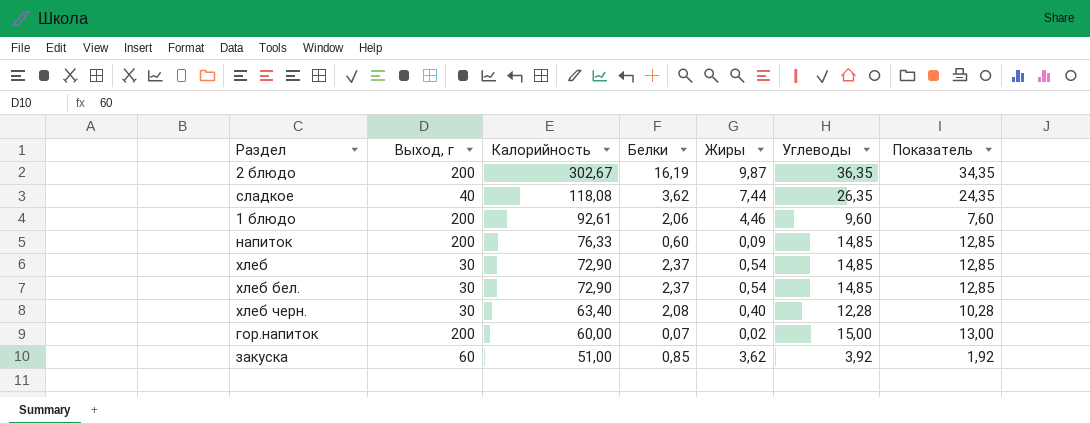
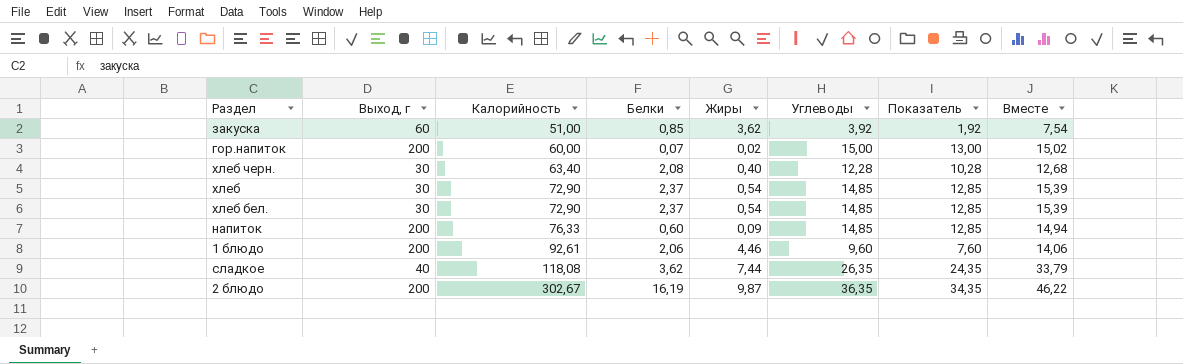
row order: Калорийность descending -> Калорийность ascending
column Вместе | formula: none -> [Жиры] + [Углеводы]

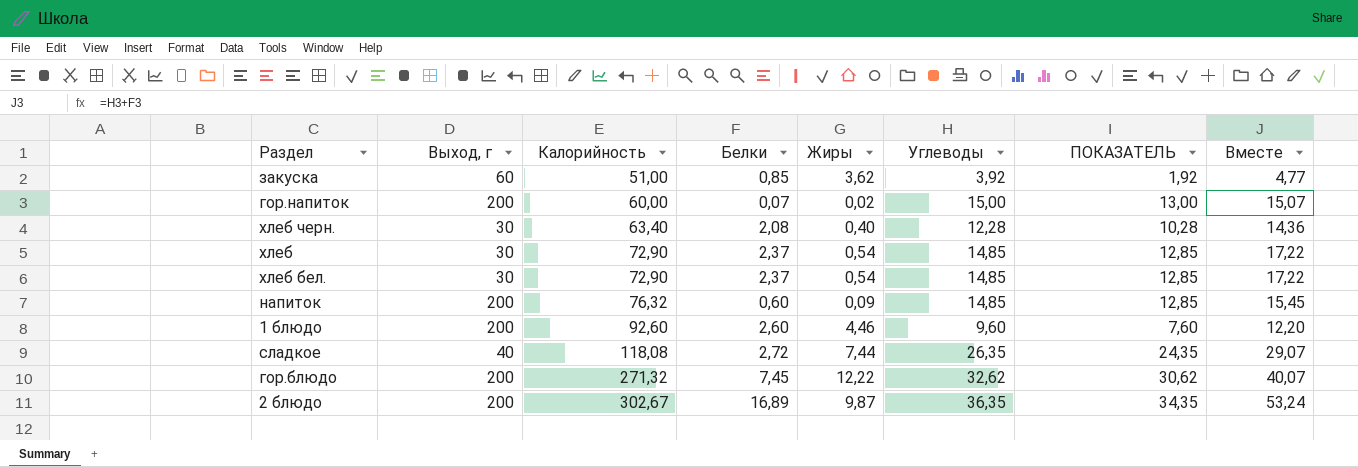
column name: Показатель -> ПОКАЗАТЕЛЬ
column Вместе | formula: [Жиры] + [Углеводы] -> [Белки] + [Углеводы]
напиток | Калорийность: 76,33 -> 76,32
1 блюдо | Калорийность: 92,61 -> 92,60
1 блюдо | Белки: 2,06 -> 2,60
сладкое | Белки: 3,62 -> 2,72
row гор.блюдо: none -> 200 | 271,32 | 7,45 | 12,22 | 32,62 | 30,62 | 40,07
2 блюдо | Белки: 16,19 -> 16,89

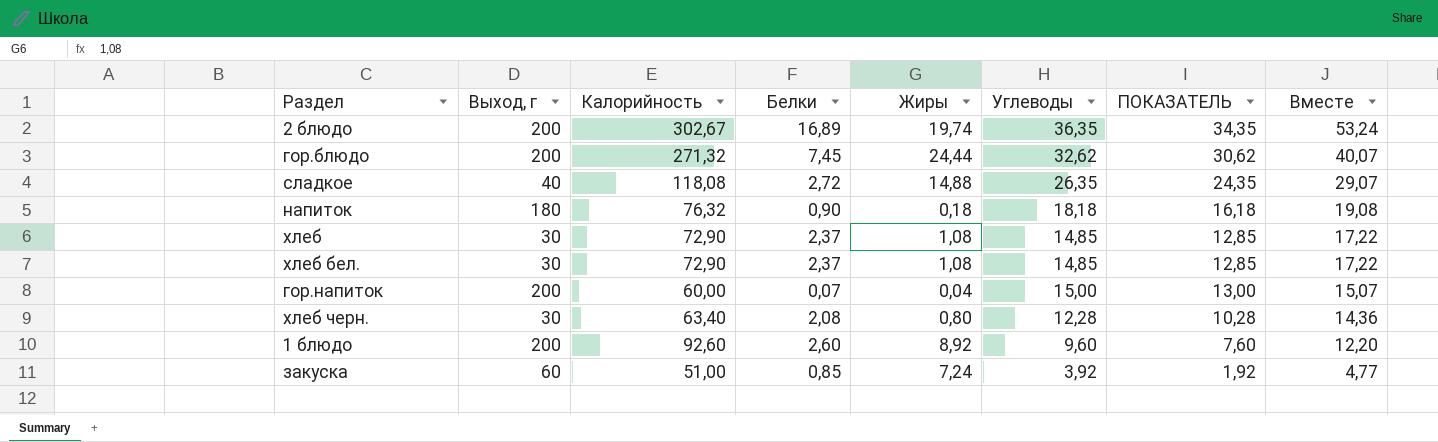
row order: Калорийность ascending -> Вместе descending
2 блюдо | Жиры: 9,87 -> 19,74
гор.блюдо | Жиры: 12,22 -> 24,44
сладкое | Жиры: 7,44 -> 14,88
напиток | Выход, г: 200 -> 180
напиток | Белки: 0,60 -> 0,90
напиток | Жиры: 0,09 -> 0,18
напиток | Углеводы: 14,85 -> 18,18
напиток | ПОКАЗАТЕЛЬ: 12,85 -> 16,18
напиток | Вместе: 15,45 -> 19,08
хлеб | Жиры: 0,54 -> 1,08
хлеб бел. | Жиры: 0,54 -> 1,08
гор.напиток | Жиры: 0,02 -> 0,04
хлеб черн. | Жиры: 0,40 -> 0,80
1 блюдо | Жиры: 4,46 -> 8,92
закуска | Жиры: 3,62 -> 7,24

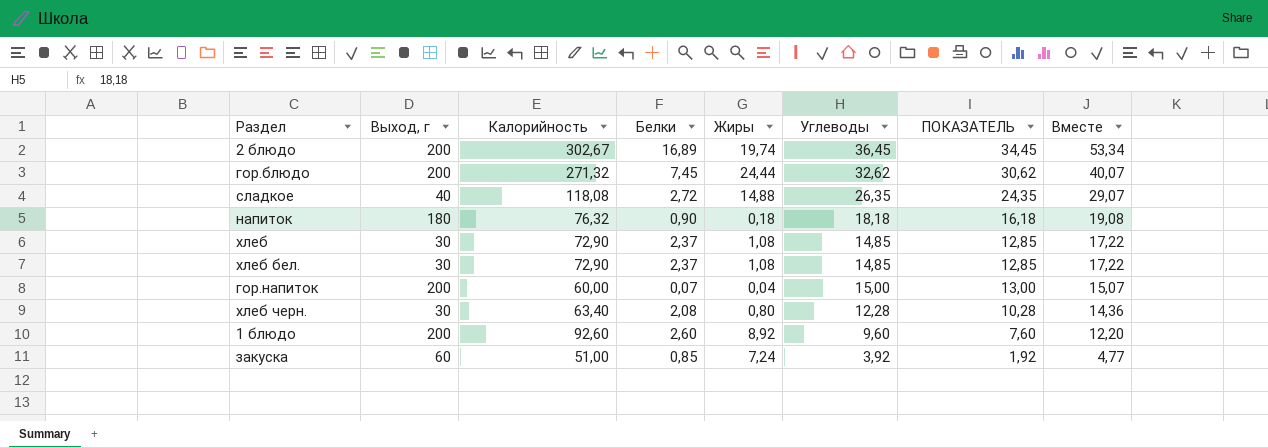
2 блюдо | Углеводы: 36,35 -> 36,45
2 блюдо | ПОКАЗАТЕЛЬ: 34,35 -> 34,45
2 блюдо | Вместе: 53,24 -> 53,34

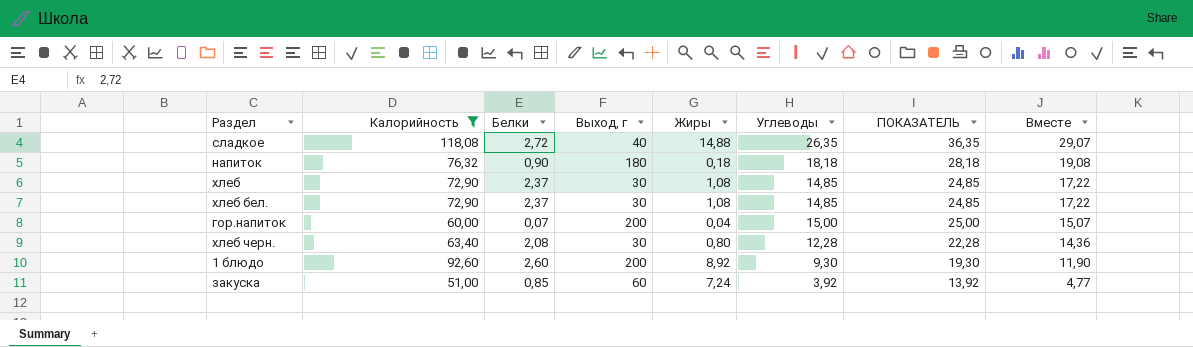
filter: none -> Калорийность <= 118,08
column Выход, г | position: 2 -> 4
column ПОКАЗАТЕЛЬ | formula: [Углеводы] - 2 -> [Углеводы] + 10
1 блюдо | Углеводы: 9,60 -> 9,30
1 блюдо | Вместе: 12,20 -> 11,90

